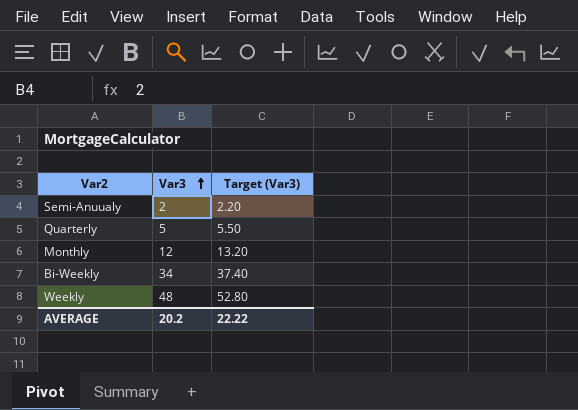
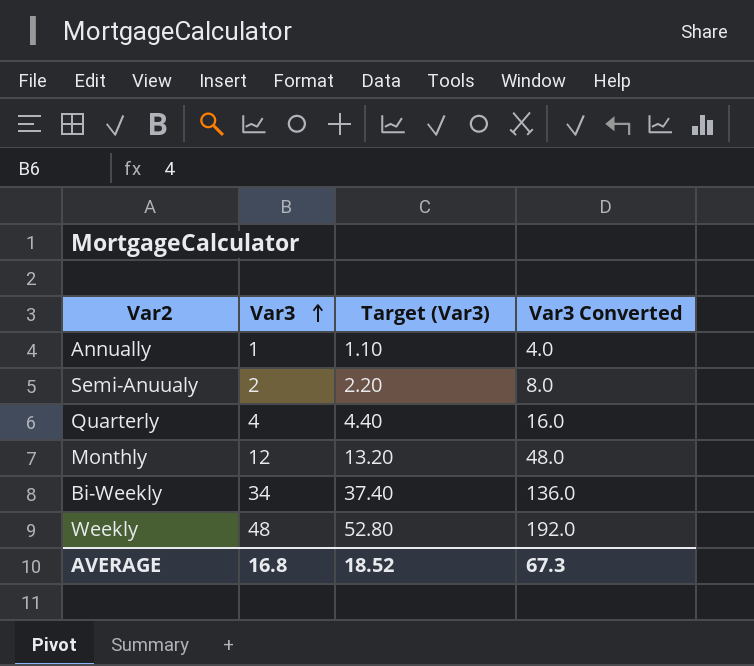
column Var3 Converted | formula: none -> [Var3] * 4
row Annually: none -> 1 | 1.10 | 4.0
Quarterly | Var3: 5 -> 4
Quarterly | Target (Var3): 5.50 -> 4.40
AVERAGE | Var3: 20.2 -> 16.8
AVERAGE | Target (Var3): 22.22 -> 18.52

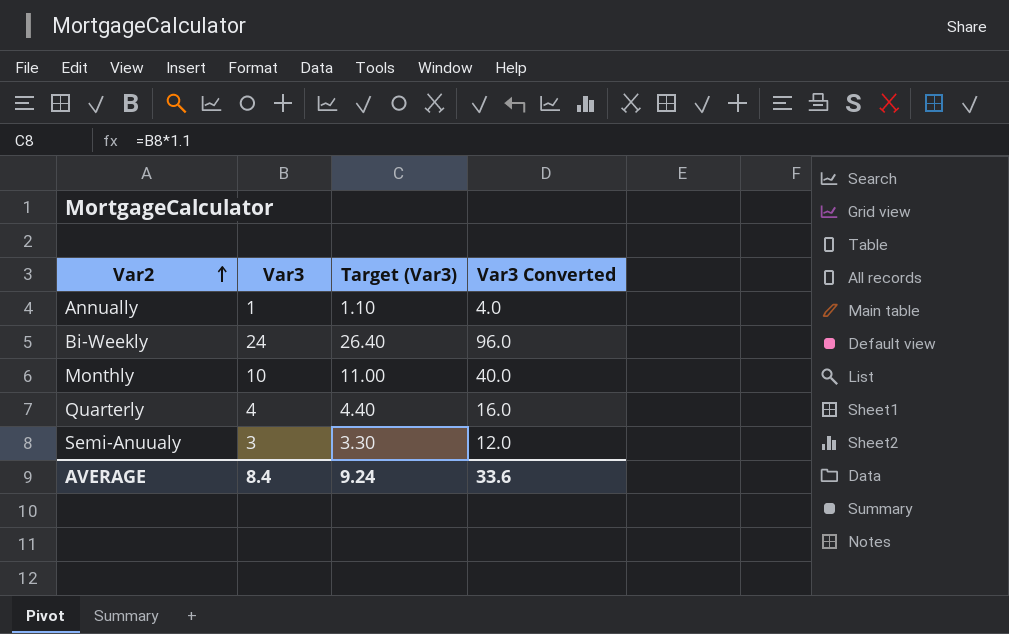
row order: Var3 ascending -> Var2 ascending
row Weekly: 48 | 52.80 | 192.0 -> none
Bi-Weekly | Var3: 34 -> 24
Bi-Weekly | Target (Var3): 37.40 -> 26.40
Bi-Weekly | Var3 Converted: 136.0 -> 96.0
Monthly | Var3: 12 -> 10
Monthly | Target (Var3): 13.20 -> 11.00
Monthly | Var3 Converted: 48.0 -> 40.0
Semi-Anuualy | Var3: 2 -> 3
Semi-Anuualy | Target (Var3): 2.20 -> 3.30
Semi-Anuualy | Var3 Converted: 8.0 -> 12.0
AVERAGE | Var3: 16.8 -> 8.4
AVERAGE | Target (Var3): 18.52 -> 9.24
AVERAGE | Var3 Converted: 67.3 -> 33.6

